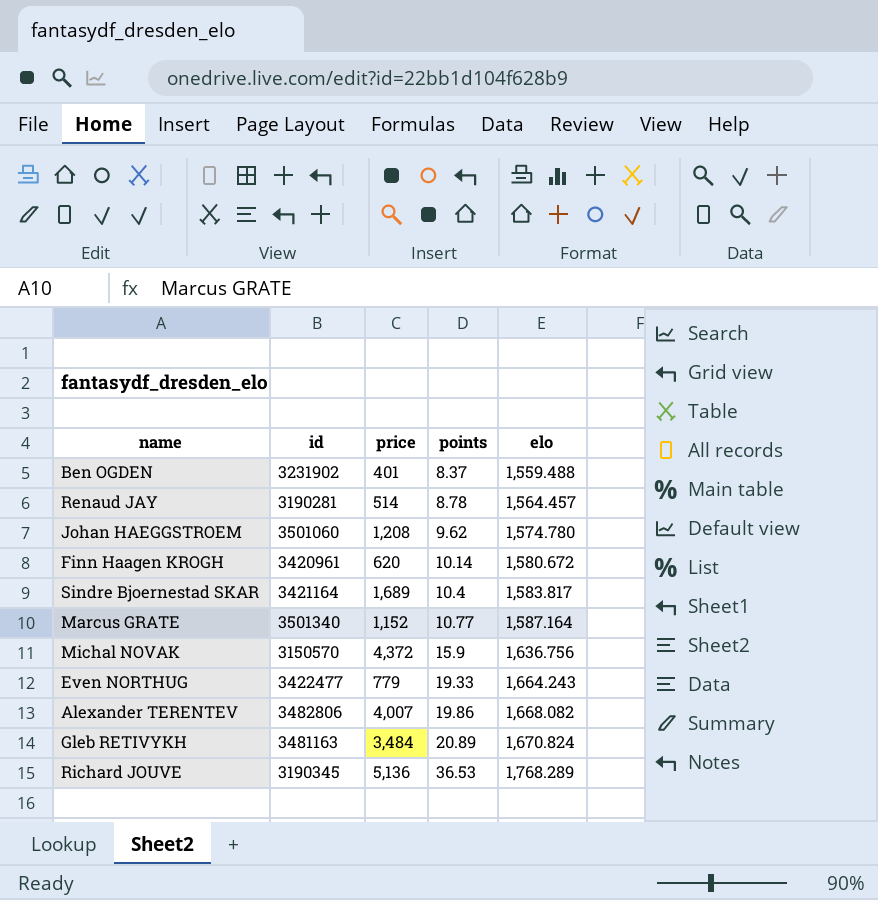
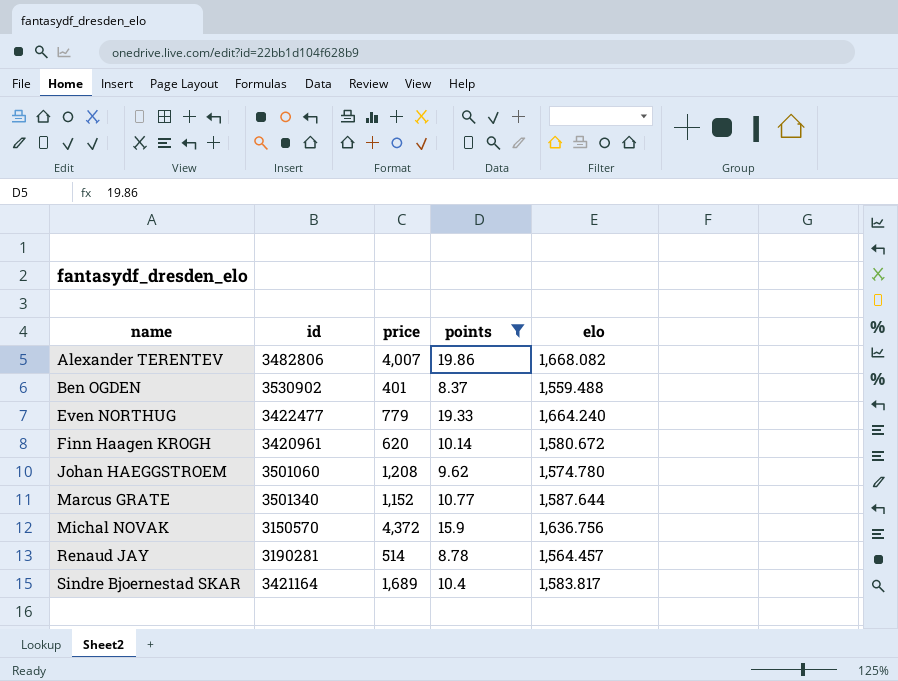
filter: none -> points <= 19.86
row order: points ascending -> name ascending
Ben OGDEN | id: 3231902 -> 3530902
Even NORTHUG | elo: 1,664.243 -> 1,664.240
Marcus GRATE | elo: 1,587.164 -> 1,587.644

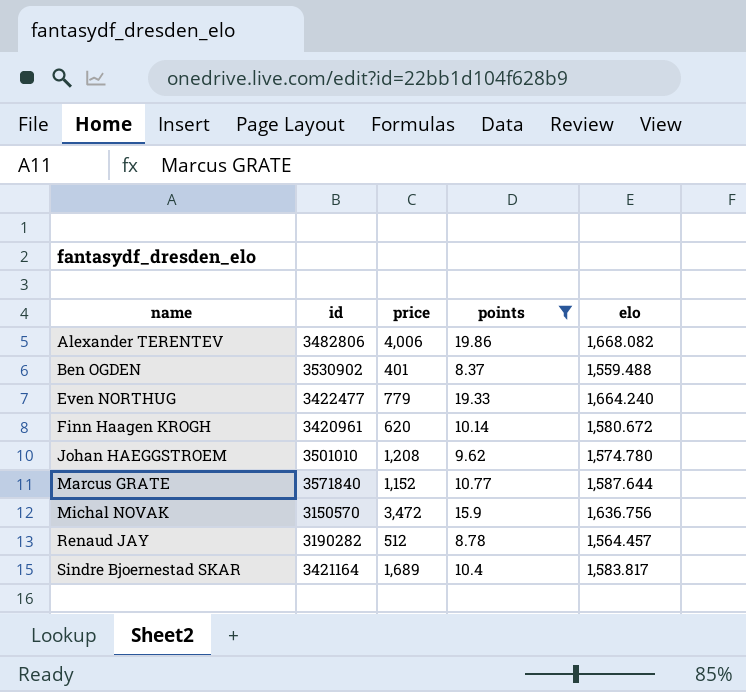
Alexander TERENTEV | price: 4,007 -> 4,006
Johan HAEGGSTROEM | id: 3501060 -> 3501010
Marcus GRATE | id: 3501340 -> 3571840
Michal NOVAK | price: 4,372 -> 3,472
Renaud JAY | id: 3190281 -> 3190282
Renaud JAY | price: 514 -> 512

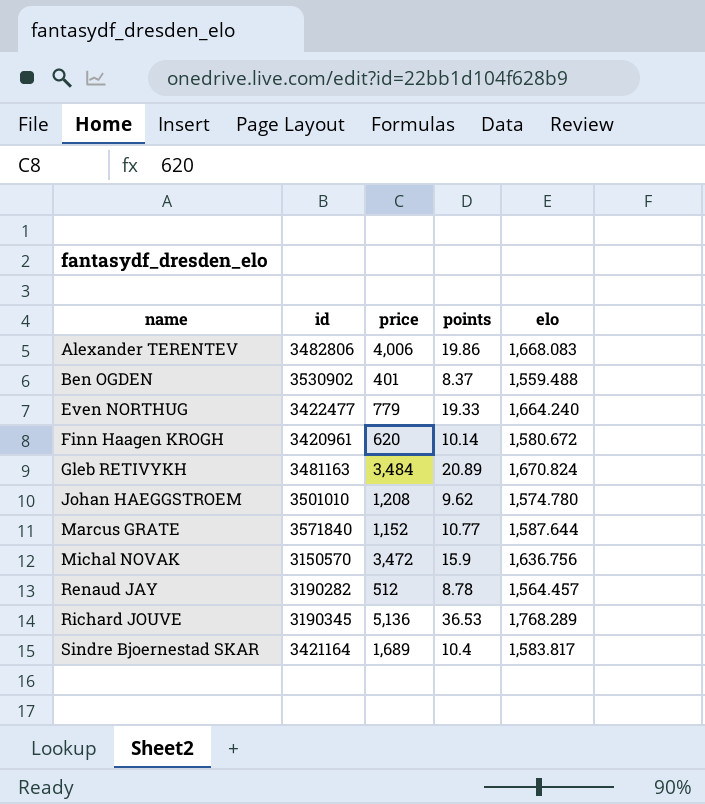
filter: points <= 19.86 -> none
Alexander TERENTEV | elo: 1,668.082 -> 1,668.083

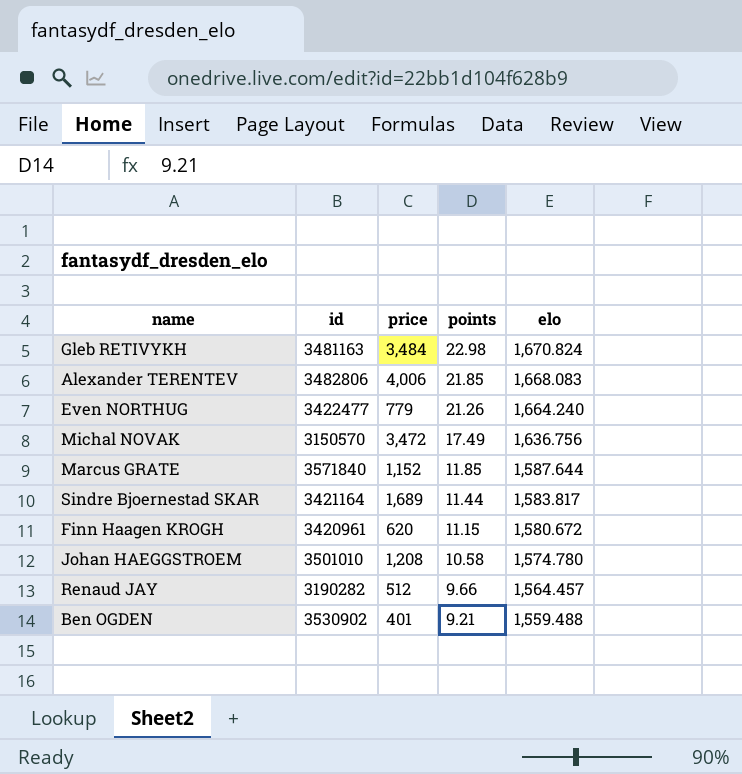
row order: name ascending -> points descending
row Richard JOUVE: 3190345 | 5,136 | 36.53 | 1,768.289 -> none
Gleb RETIVYKH | points: 20.89 -> 22.98
Alexander TERENTEV | points: 19.86 -> 21.85
Even NORTHUG | points: 19.33 -> 21.26
Michal NOVAK | points: 15.9 -> 17.49
Marcus GRATE | points: 10.77 -> 11.85
Sindre Bjoernestad SKAR | points: 10.4 -> 11.44
Finn Haagen KROGH | points: 10.14 -> 11.15
Johan HAEGGSTROEM | points: 9.62 -> 10.58
Renaud JAY | points: 8.78 -> 9.66
Ben OGDEN | points: 8.37 -> 9.21

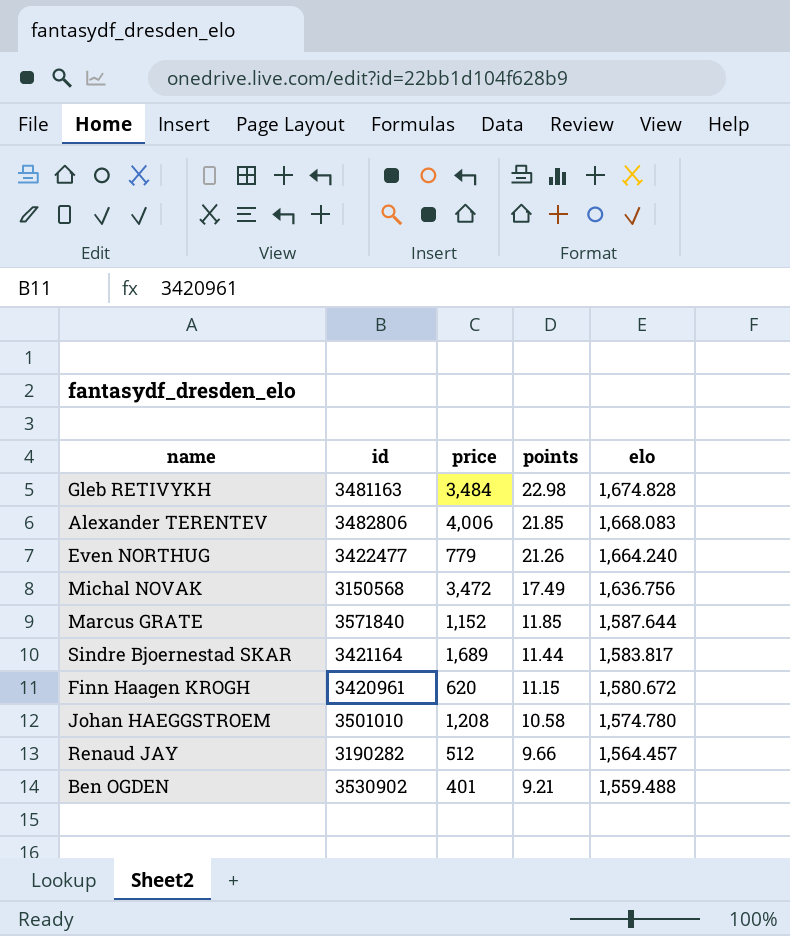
Gleb RETIVYKH | elo: 1,670.824 -> 1,674.828
Michal NOVAK | id: 3150570 -> 3150568

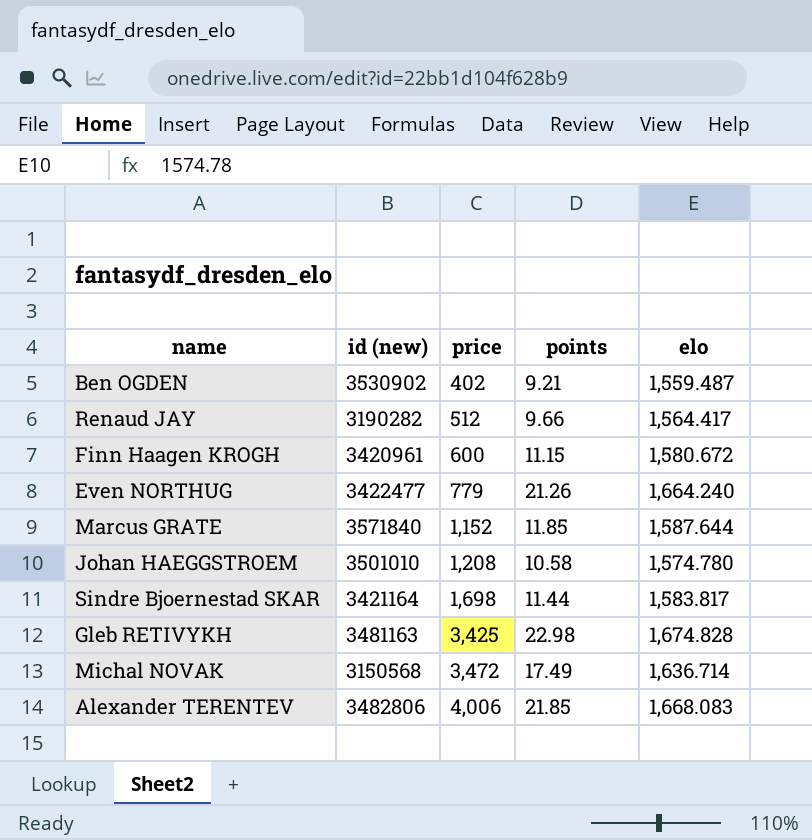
row order: points descending -> price ascending
column name: id -> id (new)
Ben OGDEN | price: 401 -> 402
Ben OGDEN | elo: 1,559.488 -> 1,559.487
Renaud JAY | elo: 1,564.457 -> 1,564.417
Finn Haagen KROGH | price: 620 -> 600
Sindre Bjoernestad SKAR | price: 1,689 -> 1,698
Gleb RETIVYKH | price: 3,484 -> 3,425
Michal NOVAK | elo: 1,636.756 -> 1,636.714

